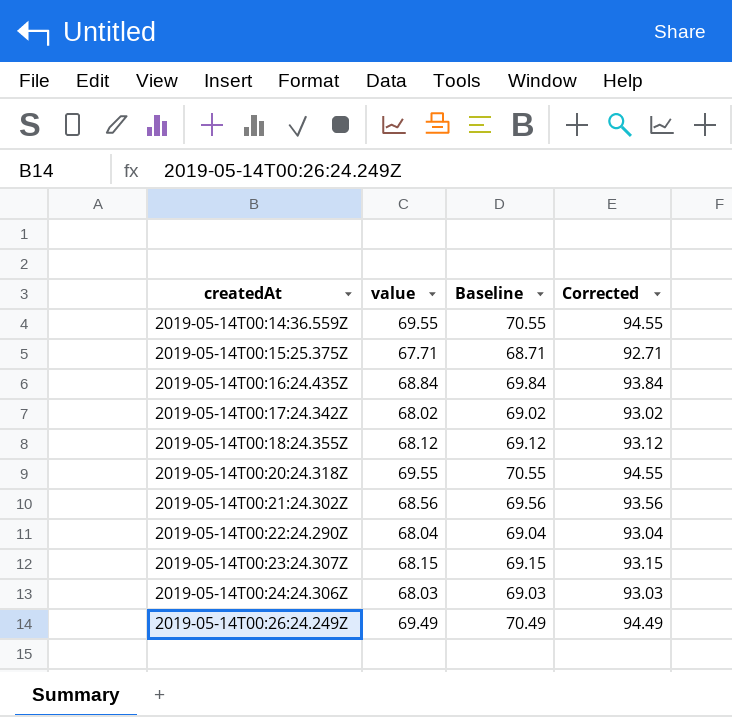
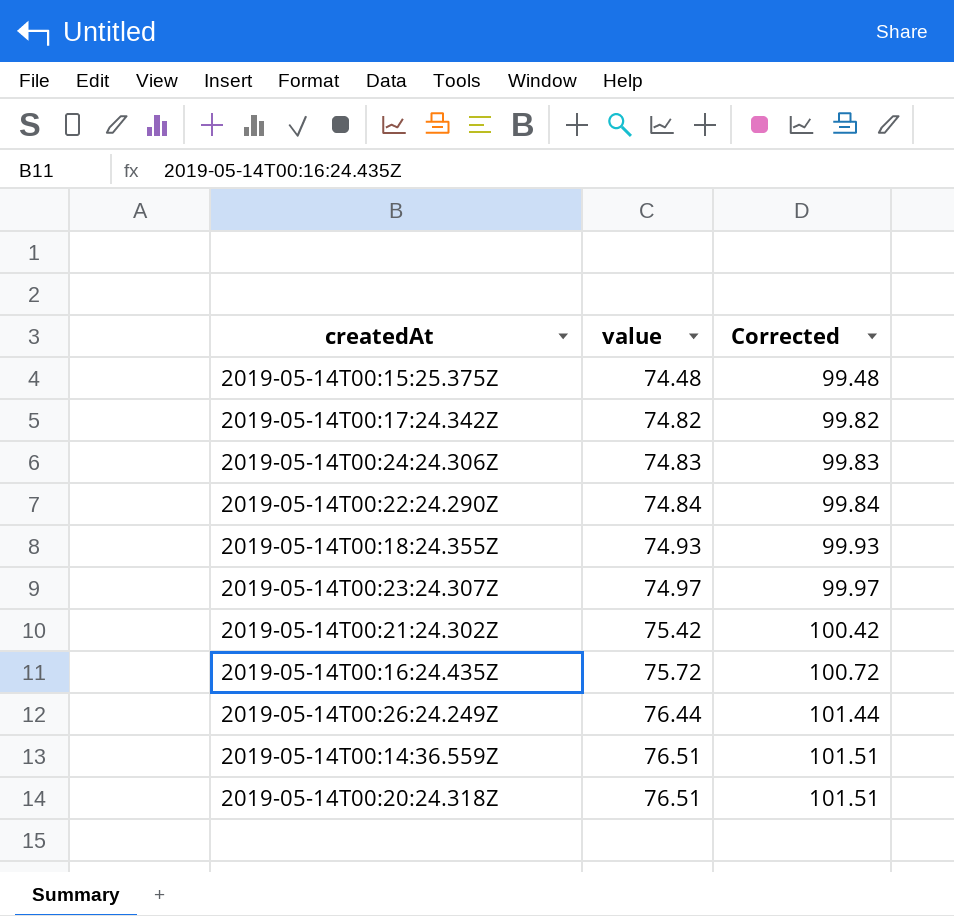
row order: createdAt ascending -> value ascending
column Baseline | formula: [value] + 1 -> none
2019-05-14T00:15:25.375Z | value: 67.71 -> 74.48
2019-05-14T00:15:25.375Z | Corrected: 92.71 -> 99.48
2019-05-14T00:17:24.342Z | value: 68.02 -> 74.82
2019-05-14T00:17:24.342Z | Corrected: 93.02 -> 99.82
2019-05-14T00:24:24.306Z | value: 68.03 -> 74.83
2019-05-14T00:24:24.306Z | Corrected: 93.03 -> 99.83
2019-05-14T00:22:24.290Z | value: 68.04 -> 74.84
2019-05-14T00:22:24.290Z | Corrected: 93.04 -> 99.84
2019-05-14T00:18:24.355Z | value: 68.12 -> 74.93
2019-05-14T00:18:24.355Z | Corrected: 93.12 -> 99.93
2019-05-14T00:23:24.307Z | value: 68.15 -> 74.97
2019-05-14T00:23:24.307Z | Corrected: 93.15 -> 99.97
2019-05-14T00:21:24.302Z | value: 68.56 -> 75.42
2019-05-14T00:21:24.302Z | Corrected: 93.56 -> 100.42
2019-05-14T00:16:24.435Z | value: 68.84 -> 75.72
2019-05-14T00:16:24.435Z | Corrected: 93.84 -> 100.72
2019-05-14T00:26:24.249Z | value: 69.49 -> 76.44
2019-05-14T00:26:24.249Z | Corrected: 94.49 -> 101.44
2019-05-14T00:14:36.559Z | value: 69.55 -> 76.51
2019-05-14T00:14:36.559Z | Corrected: 94.55 -> 101.51
2019-05-14T00:20:24.318Z | value: 69.55 -> 76.51
2019-05-14T00:20:24.318Z | Corrected: 94.55 -> 101.51

